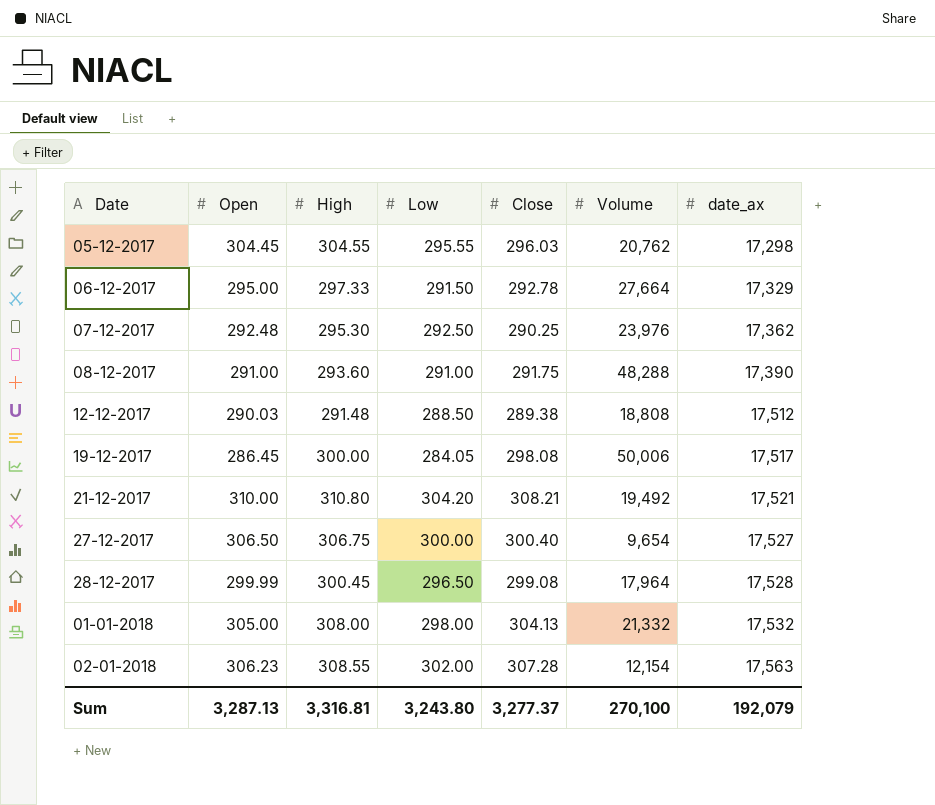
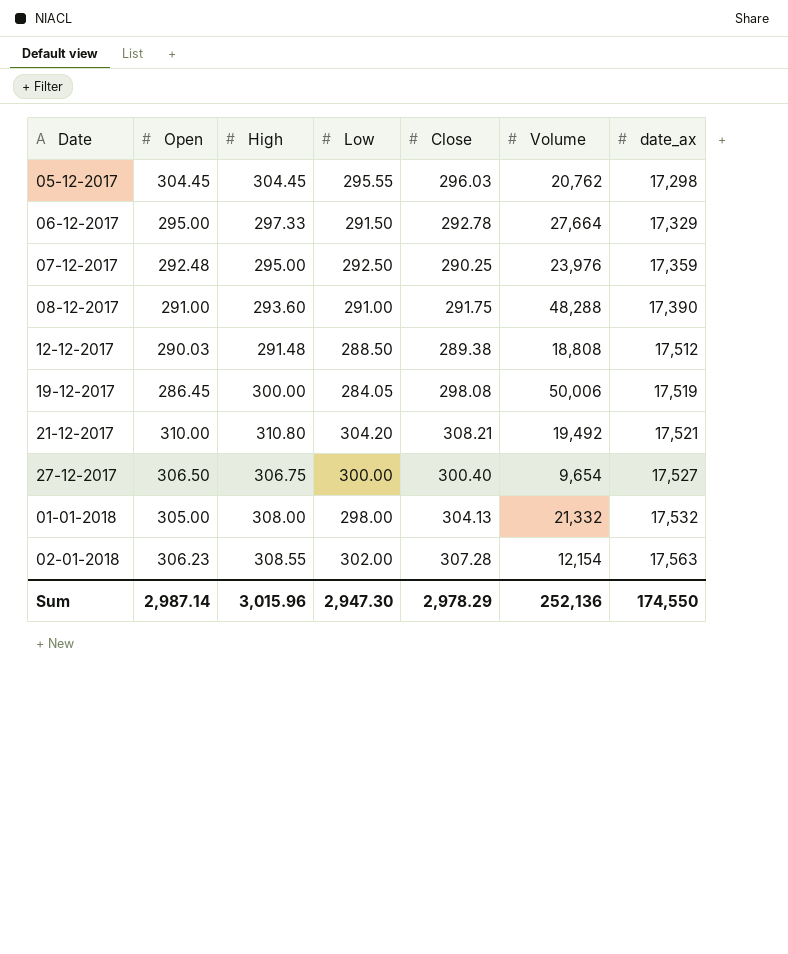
row 28-12-2017: 299.99 | 300.45 | 296.50 | 299.08 | 17,964 | 17,528 -> none
05-12-2017 | High: 304.55 -> 304.45
07-12-2017 | High: 295.30 -> 295.00
07-12-2017 | date_ax: 17,362 -> 17,359
19-12-2017 | date_ax: 17,517 -> 17,519
Sum | Open: 3,287.13 -> 2,987.14
Sum | High: 3,316.81 -> 3,015.96
Sum | Low: 3,243.80 -> 2,947.30
Sum | Close: 3,277.37 -> 2,978.29
Sum | Volume: 270,100 -> 252,136
Sum | date_ax: 192,079 -> 174,550

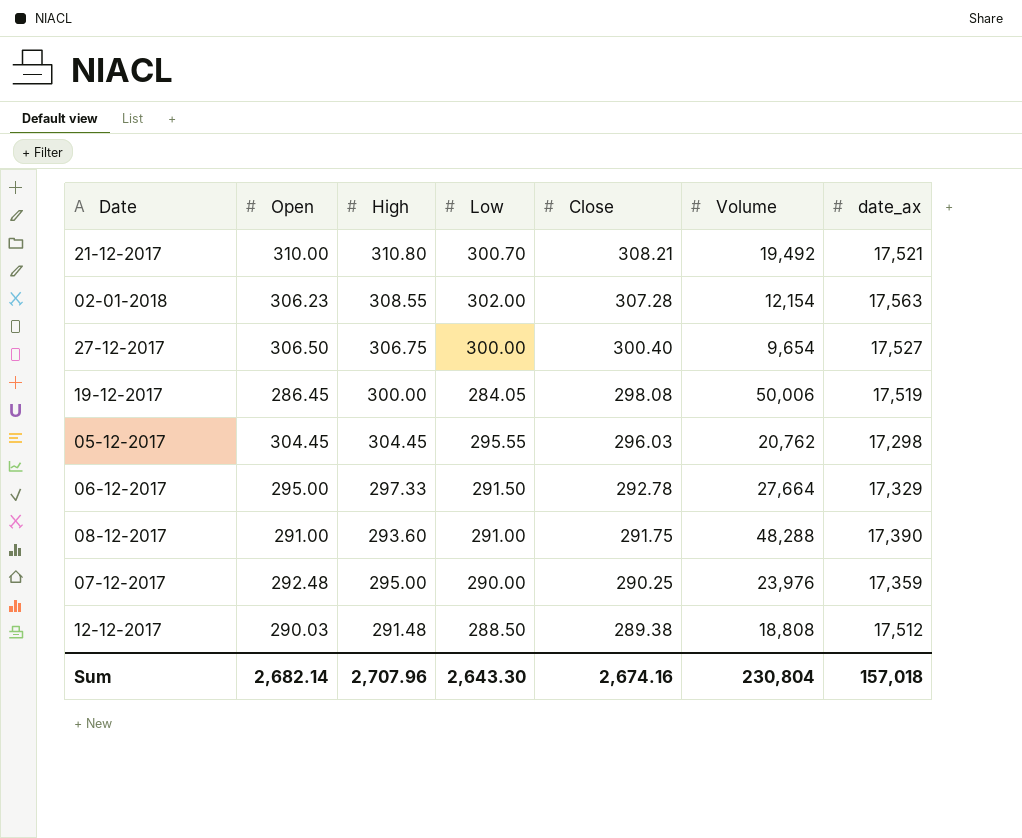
row order: Date ascending -> Close descending
row 01-01-2018: 305.00 | 308.00 | 298.00 | 304.13 | 21,332 | 17,532 -> none
21-12-2017 | Low: 304.20 -> 300.70
07-12-2017 | Low: 292.50 -> 290.00
Sum | Open: 2,987.14 -> 2,682.14
Sum | High: 3,015.96 -> 2,707.96
Sum | Low: 2,947.30 -> 2,643.30
Sum | Close: 2,978.29 -> 2,674.16
Sum | Volume: 252,136 -> 230,804
Sum | date_ax: 174,550 -> 157,018

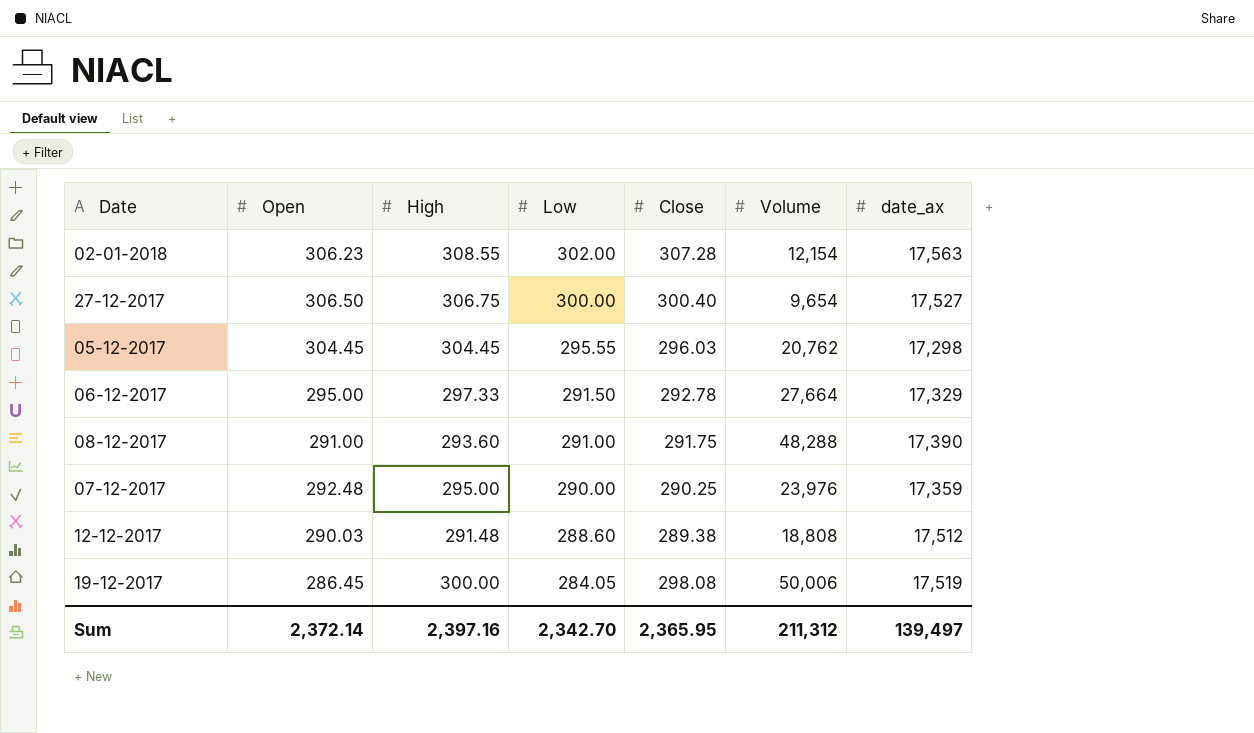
row order: Close descending -> Low descending
row 21-12-2017: 310.00 | 310.80 | 300.70 | 308.21 | 19,492 | 17,521 -> none
12-12-2017 | Low: 288.50 -> 288.60
Sum | Open: 2,682.14 -> 2,372.14
Sum | High: 2,707.96 -> 2,397.16
Sum | Low: 2,643.30 -> 2,342.70
Sum | Close: 2,674.16 -> 2,365.95
Sum | Volume: 230,804 -> 211,312
Sum | date_ax: 157,018 -> 139,497

